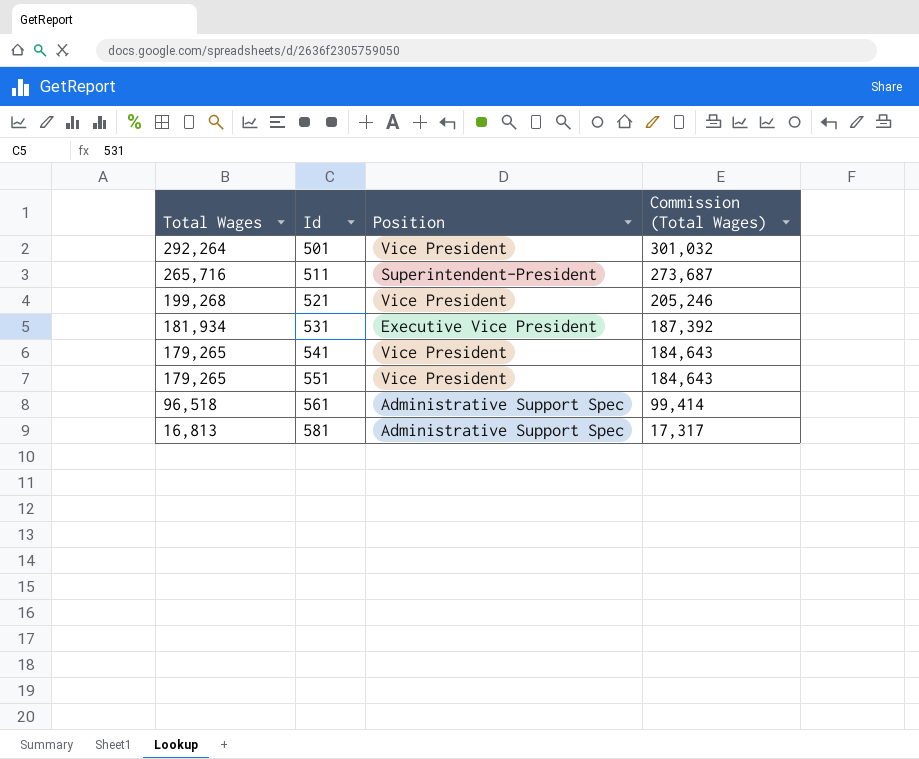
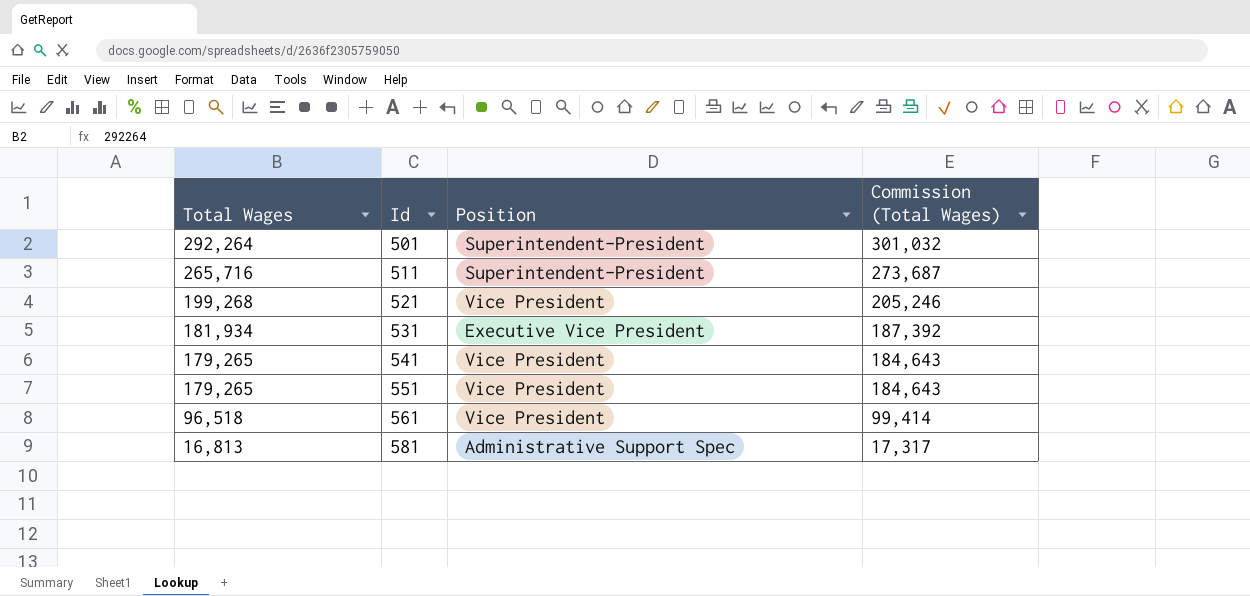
501 | Position: Vice President -> Superintendent-President
561 | Position: Administrative Support Spec -> Vice President

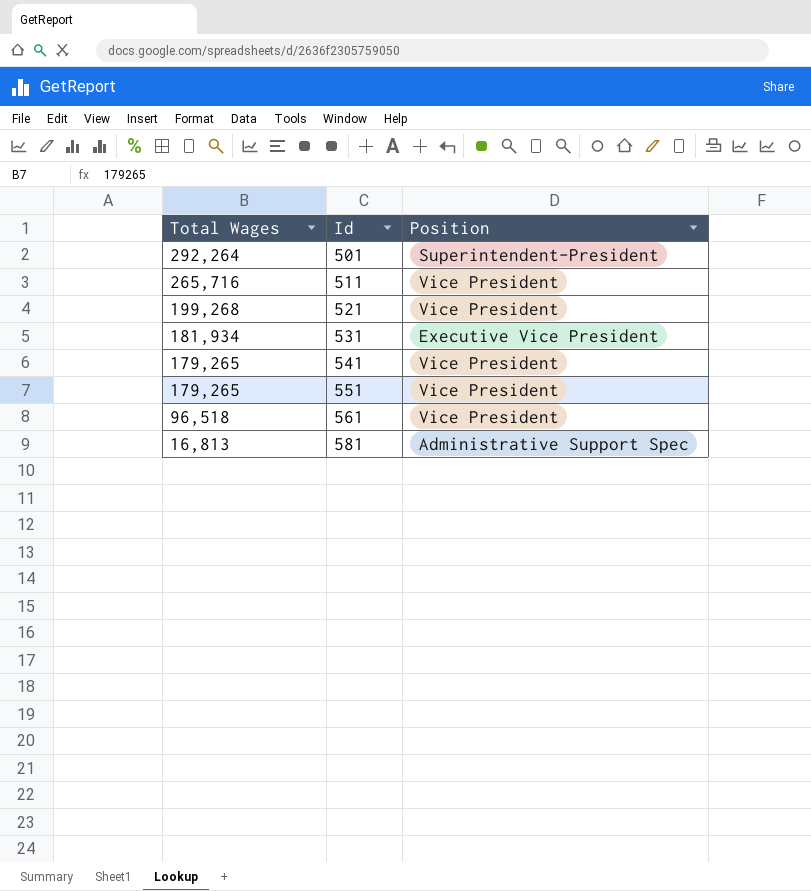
column Commission (Total Wages) | formula: [Total Wages] * 1.03 -> none
511 | Position: Superintendent-President -> Vice President

